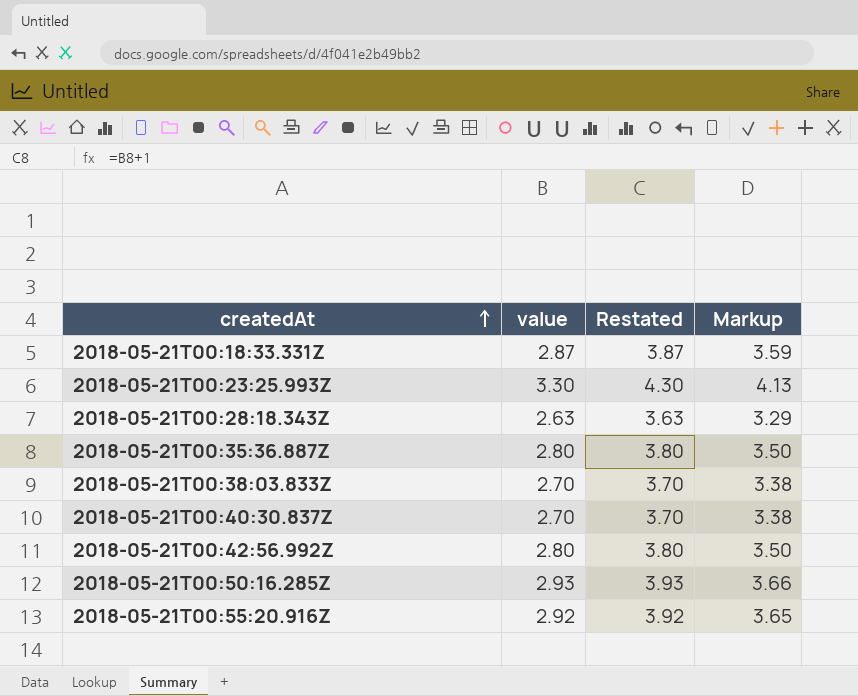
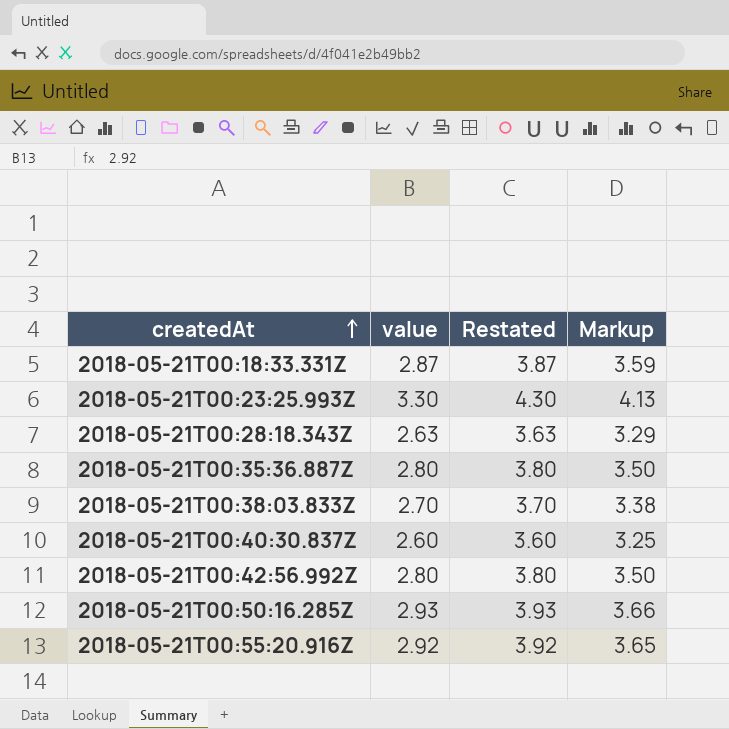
2018-05-21T00:40:30.837Z | value: 2.70 -> 2.60
2018-05-21T00:40:30.837Z | Restated: 3.70 -> 3.60
2018-05-21T00:40:30.837Z | Markup: 3.38 -> 3.25

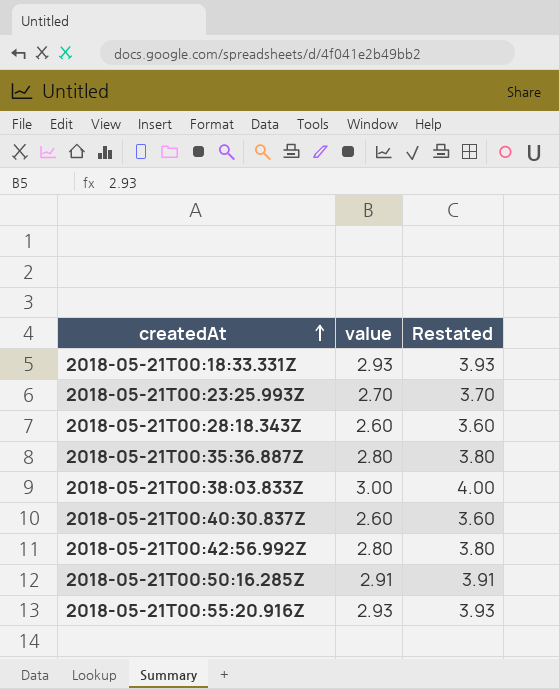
column Markup | formula: [value] * 1.25 -> none
2018-05-21T00:18:33.331Z | value: 2.87 -> 2.93
2018-05-21T00:18:33.331Z | Restated: 3.87 -> 3.93
2018-05-21T00:23:25.993Z | value: 3.30 -> 2.70
2018-05-21T00:23:25.993Z | Restated: 4.30 -> 3.70
2018-05-21T00:28:18.343Z | value: 2.63 -> 2.60
2018-05-21T00:28:18.343Z | Restated: 3.63 -> 3.60
2018-05-21T00:38:03.833Z | value: 2.70 -> 3.00
2018-05-21T00:38:03.833Z | Restated: 3.70 -> 4.00
2018-05-21T00:50:16.285Z | value: 2.93 -> 2.91
2018-05-21T00:50:16.285Z | Restated: 3.93 -> 3.91
2018-05-21T00:55:20.916Z | value: 2.92 -> 2.93
2018-05-21T00:55:20.916Z | Restated: 3.92 -> 3.93

